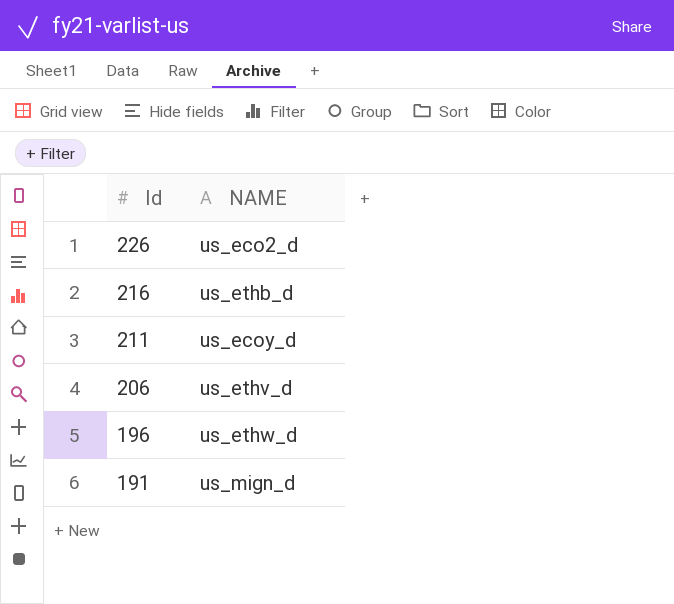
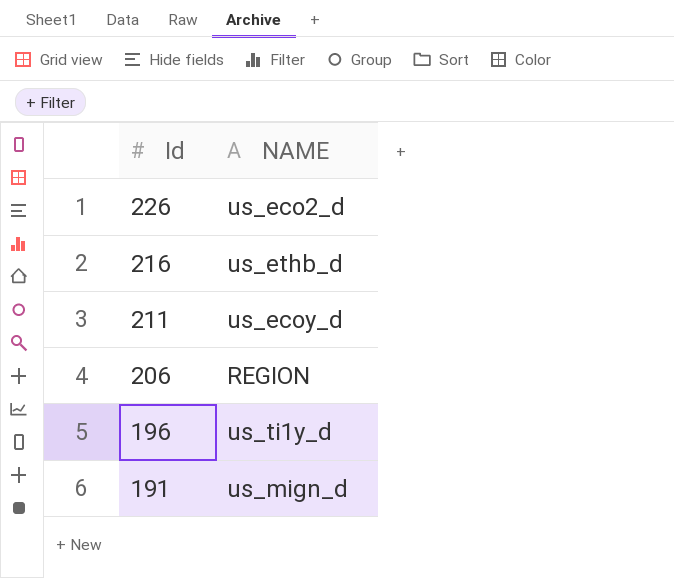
206 | NAME: us_ethv_d -> REGION
196 | NAME: us_ethw_d -> us_ti1y_d

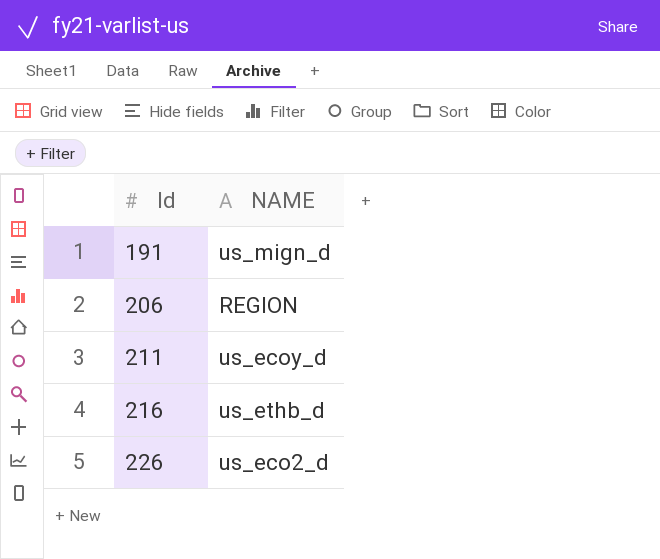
row order: Id descending -> Id ascending
row 196: us_ti1y_d -> none

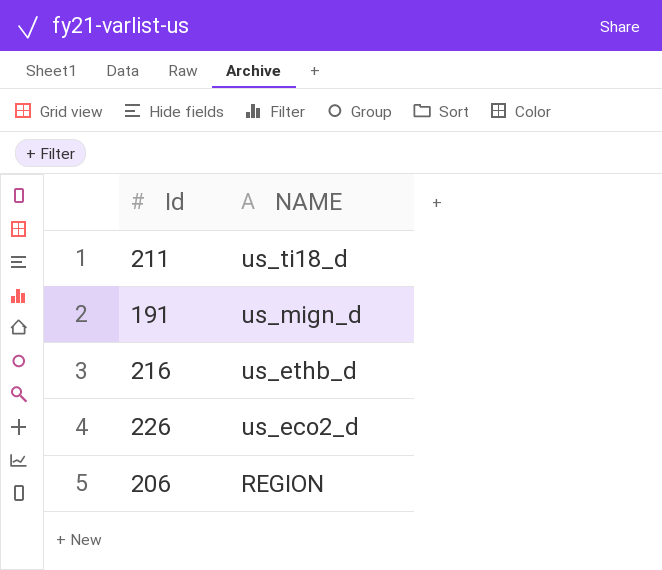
row order: Id ascending -> NAME descending
211 | NAME: us_ecoy_d -> us_ti18_d

